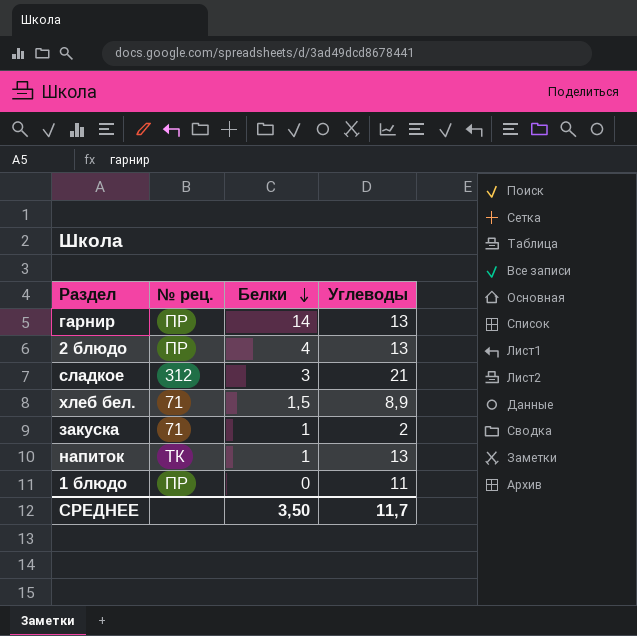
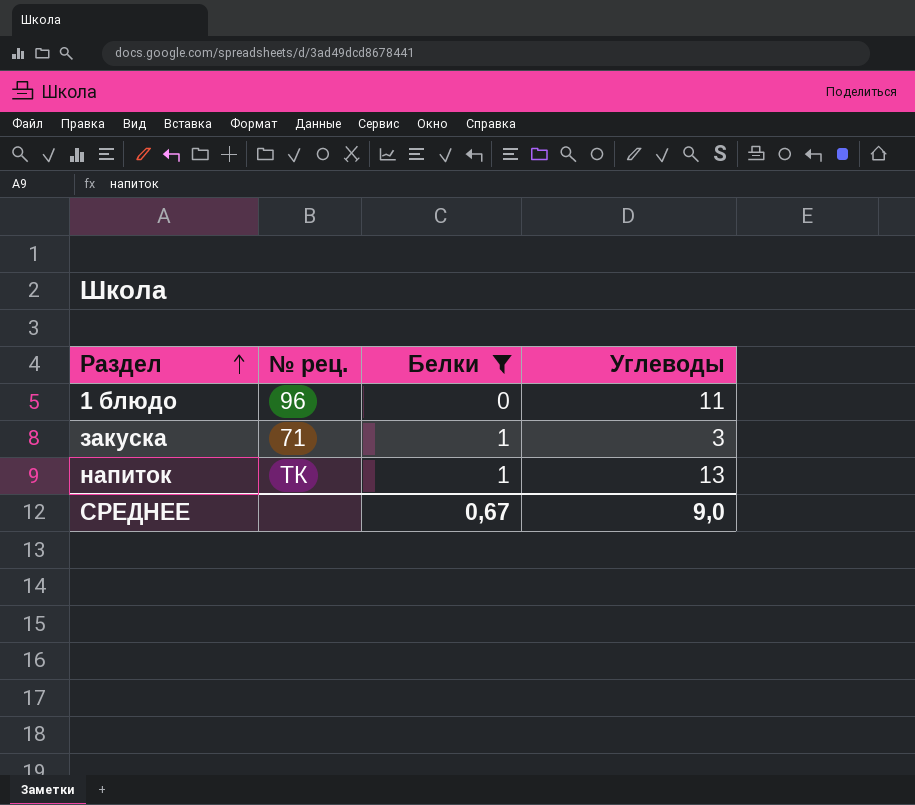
filter: none -> Белки <= 1
row order: Белки descending -> Раздел ascending
1 блюдо | № рец.: ПР -> 96
закуска | Углеводы: 2 -> 3
СРЕДНЕЕ | Белки: 3,50 -> 0,67
СРЕДНЕЕ | Углеводы: 11,7 -> 9,0

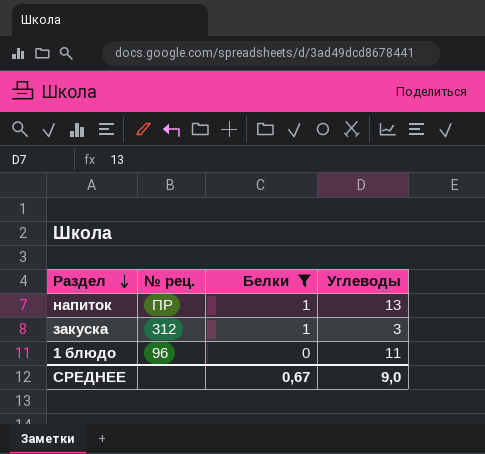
row order: Раздел ascending -> Раздел descending
напиток | № рец.: ТК -> ПР
закуска | № рец.: 71 -> 312

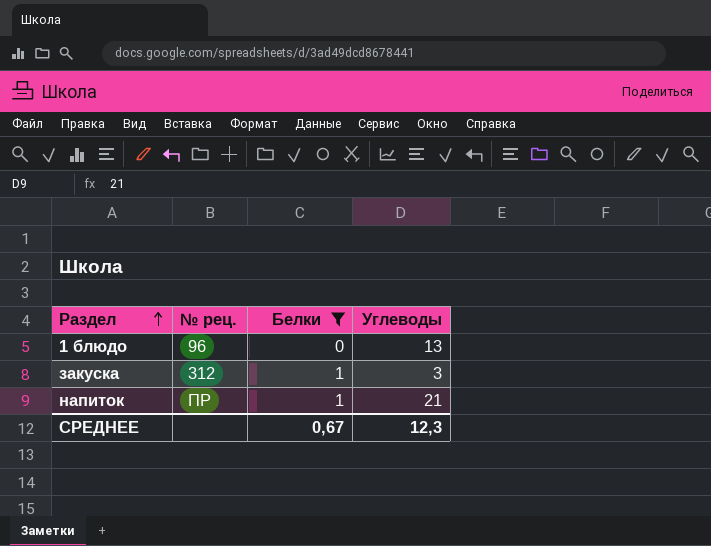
row order: Раздел descending -> Раздел ascending
1 блюдо | Углеводы: 11 -> 13
напиток | Углеводы: 13 -> 21
СРЕДНЕЕ | Углеводы: 9,0 -> 12,3

